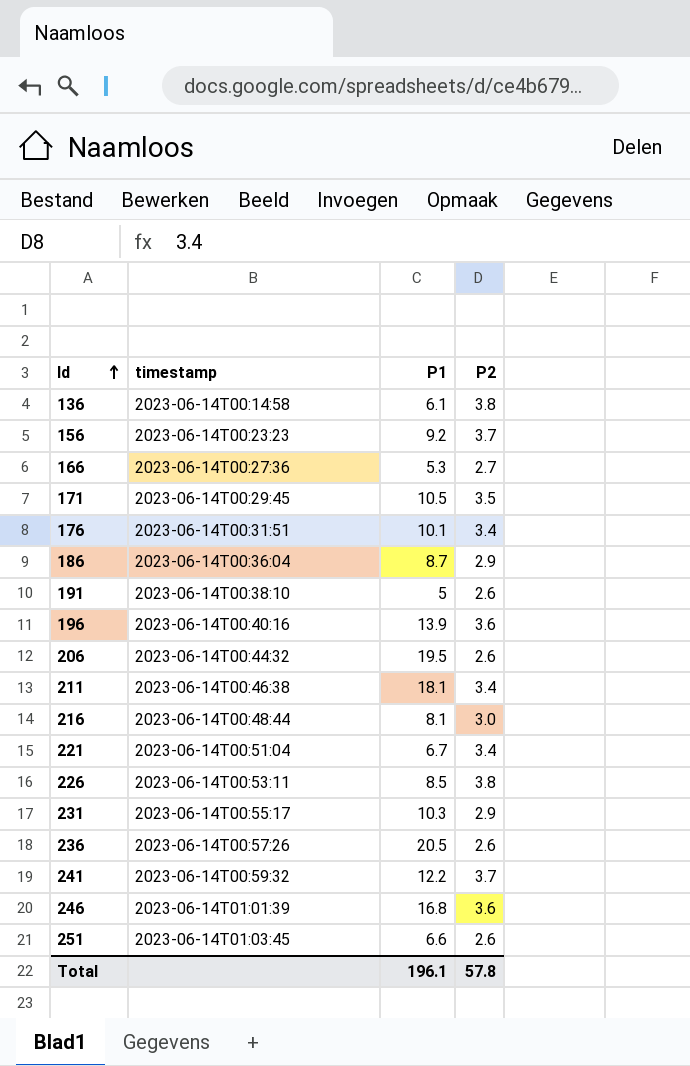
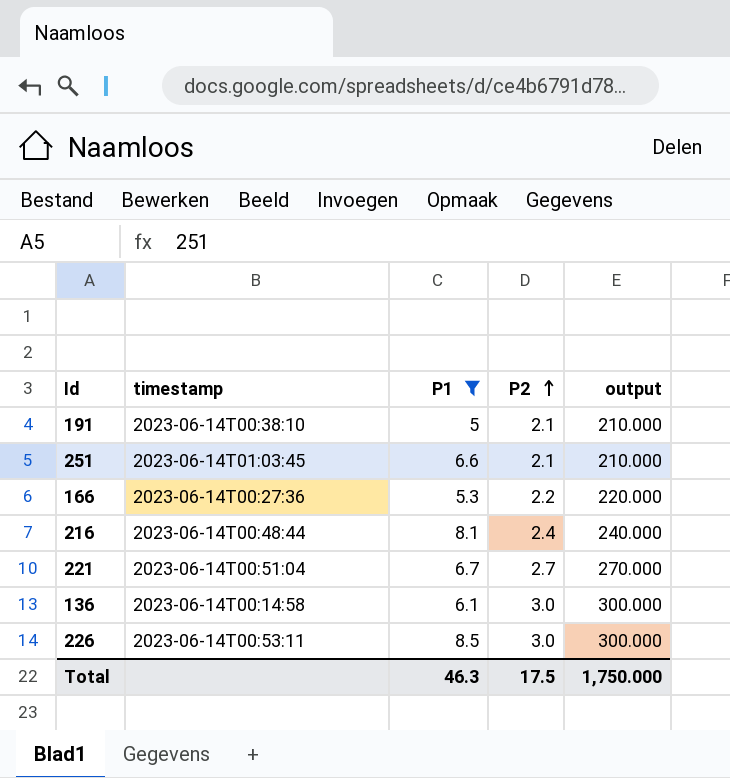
filter: none -> P1 <= 8.5
row order: Id ascending -> P2 ascending
column output | formula: none -> [P2] * 100
191 | P2: 2.6 -> 2.1
251 | P2: 2.6 -> 2.1
166 | P2: 2.7 -> 2.2
216 | P2: 3.0 -> 2.4
221 | P2: 3.4 -> 2.7
136 | P2: 3.8 -> 3.0
226 | P2: 3.8 -> 3.0
Total | P1: 196.1 -> 46.3
Total | P2: 57.8 -> 17.5

